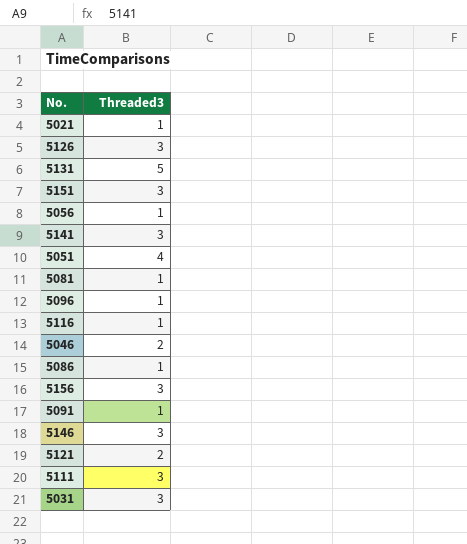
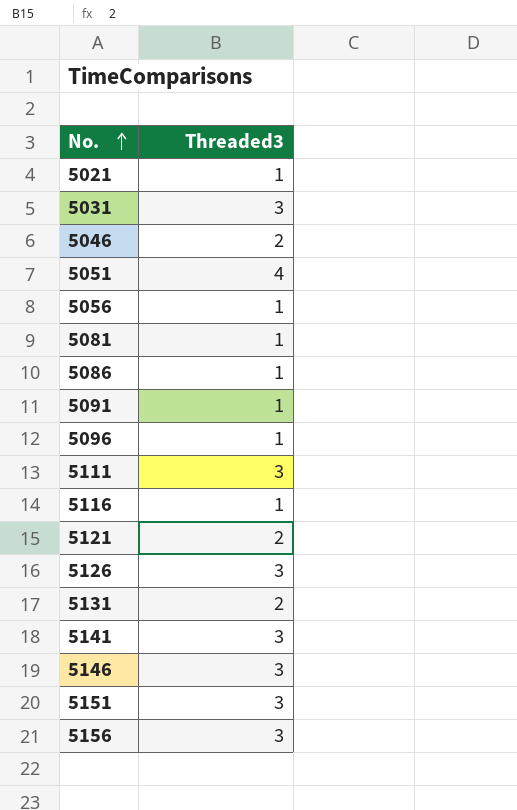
row order: none -> No. ascending
5131 | Threaded3: 5 -> 2

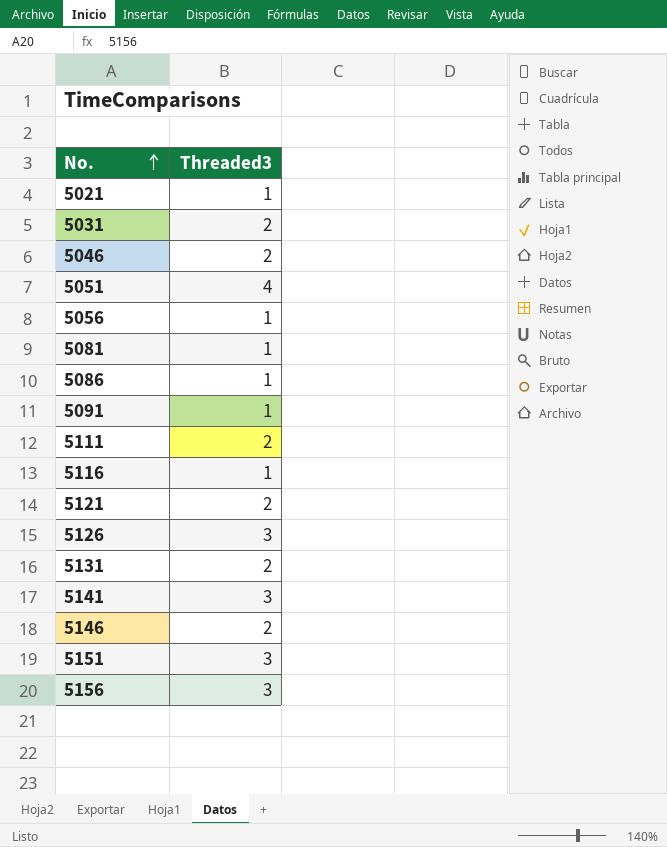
row 5096: 1 -> none
5031 | Threaded3: 3 -> 2
5111 | Threaded3: 3 -> 2
5146 | Threaded3: 3 -> 2

